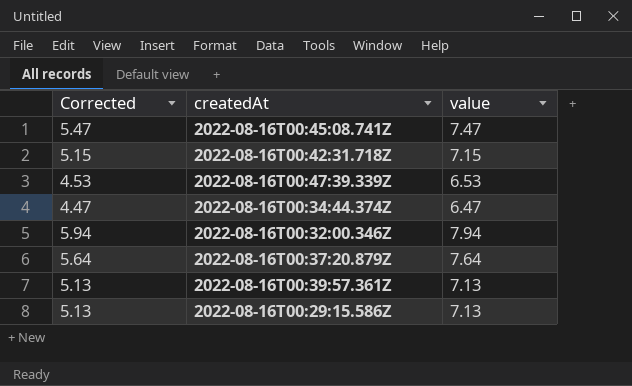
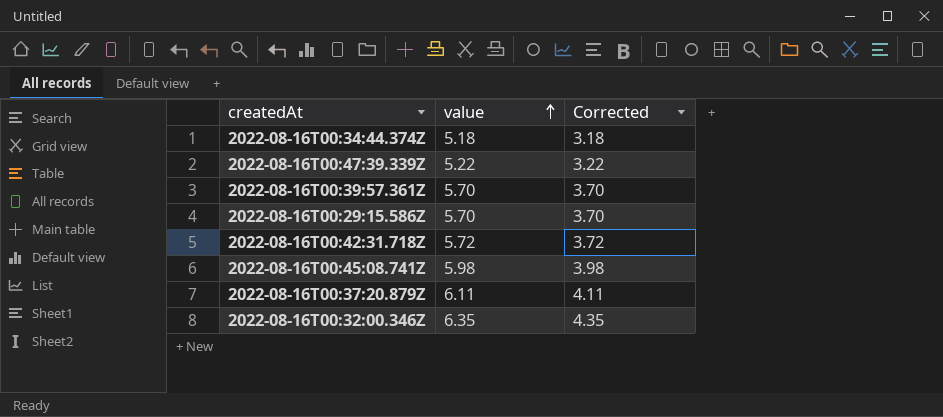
row order: none -> value ascending
column Corrected | position: 1 -> 3
2022-08-16T00:34:44.374Z | value: 6.47 -> 5.18
2022-08-16T00:34:44.374Z | Corrected: 4.47 -> 3.18
2022-08-16T00:47:39.339Z | value: 6.53 -> 5.22
2022-08-16T00:47:39.339Z | Corrected: 4.53 -> 3.22
2022-08-16T00:39:57.361Z | value: 7.13 -> 5.70
2022-08-16T00:39:57.361Z | Corrected: 5.13 -> 3.70
2022-08-16T00:29:15.586Z | value: 7.13 -> 5.70
2022-08-16T00:29:15.586Z | Corrected: 5.13 -> 3.70
2022-08-16T00:42:31.718Z | value: 7.15 -> 5.72
2022-08-16T00:42:31.718Z | Corrected: 5.15 -> 3.72
2022-08-16T00:45:08.741Z | value: 7.47 -> 5.98
2022-08-16T00:45:08.741Z | Corrected: 5.47 -> 3.98
2022-08-16T00:37:20.879Z | value: 7.64 -> 6.11
2022-08-16T00:37:20.879Z | Corrected: 5.64 -> 4.11
2022-08-16T00:32:00.346Z | value: 7.94 -> 6.35
2022-08-16T00:32:00.346Z | Corrected: 5.94 -> 4.35

